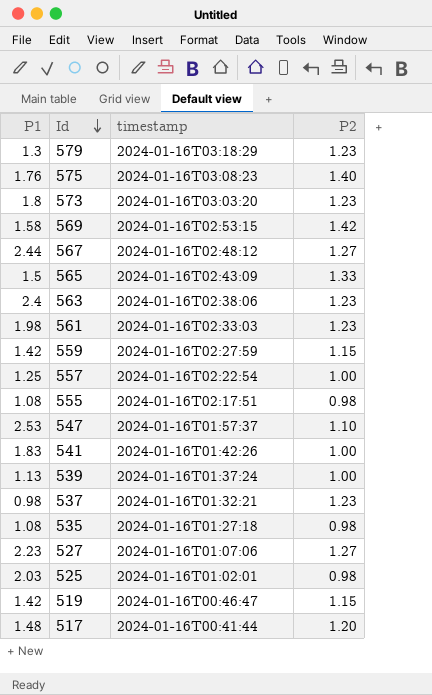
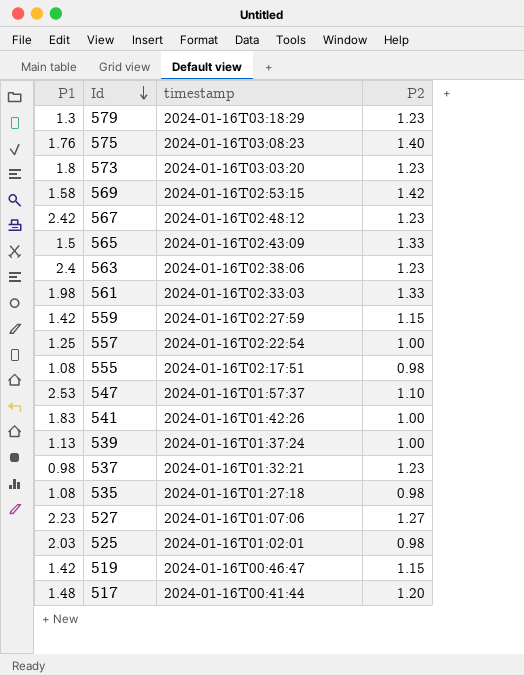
567 | P1: 2.44 -> 2.42
567 | P2: 1.27 -> 1.23
561 | P2: 1.23 -> 1.33

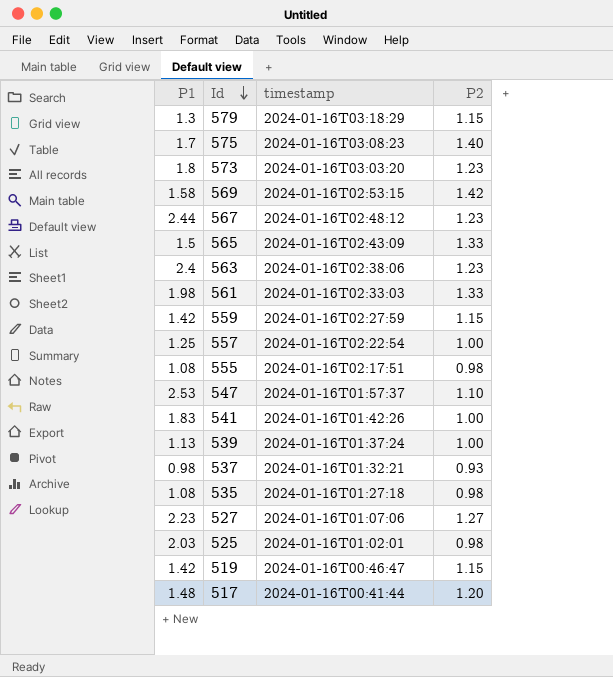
579 | P2: 1.23 -> 1.15
575 | P1: 1.76 -> 1.7
567 | P1: 2.42 -> 2.44
537 | P2: 1.23 -> 0.93

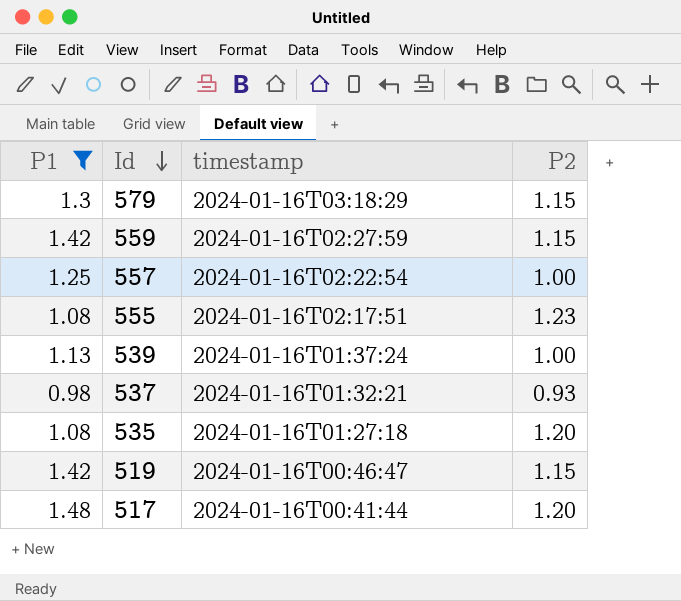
filter: none -> P1 <= 1.48
555 | P2: 0.98 -> 1.23
535 | P2: 0.98 -> 1.20

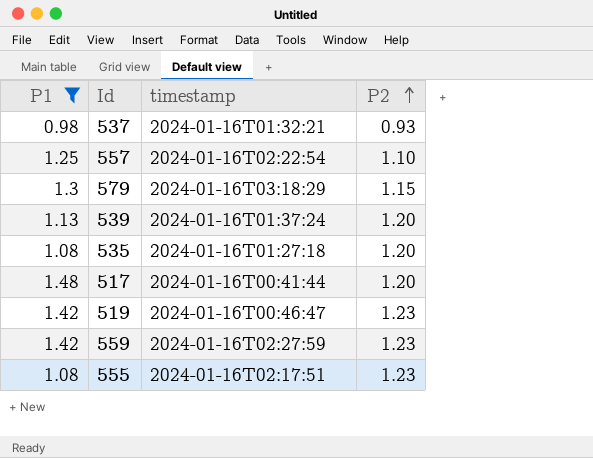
row order: Id descending -> P2 ascending
557 | P2: 1.00 -> 1.10
539 | P2: 1.00 -> 1.20
519 | P2: 1.15 -> 1.23
559 | P2: 1.15 -> 1.23

